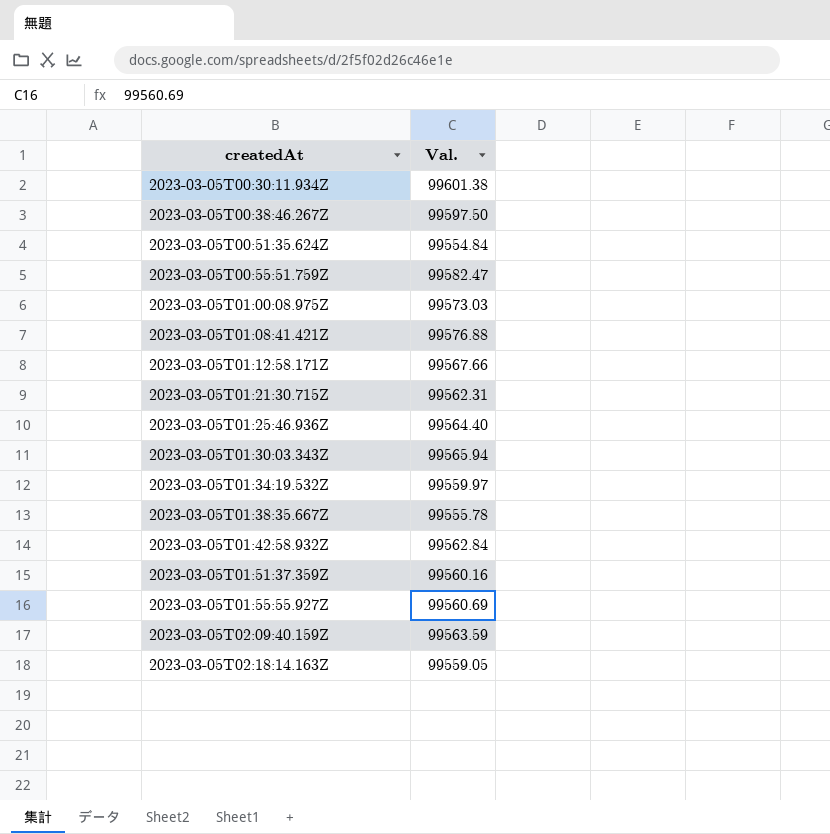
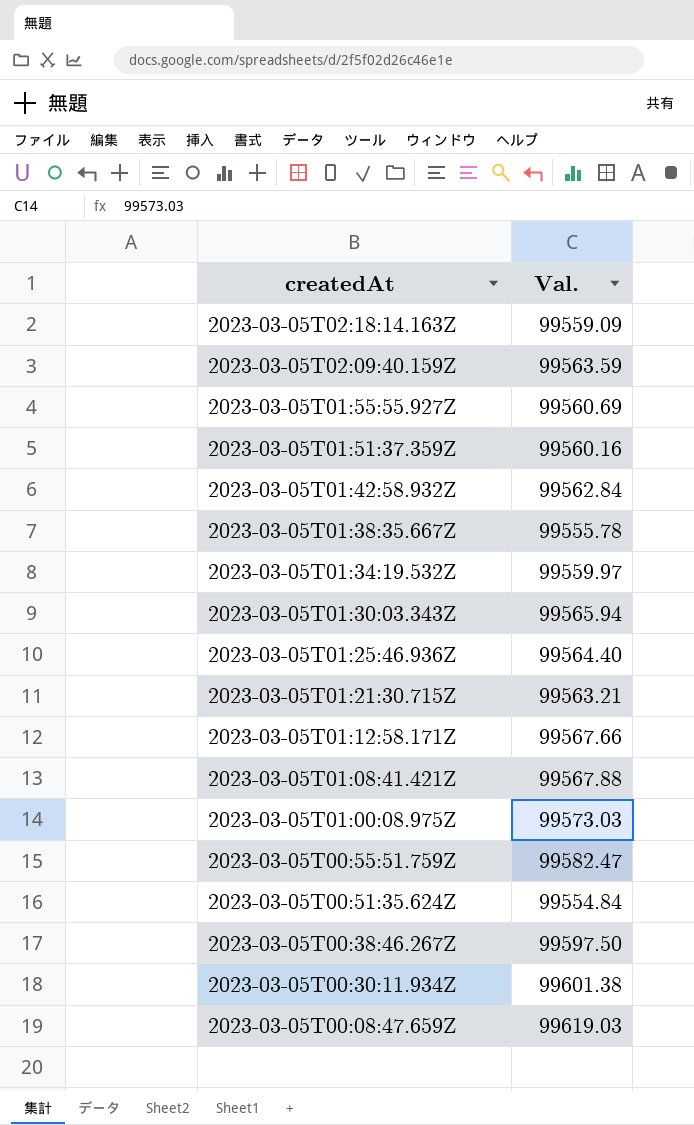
row order: createdAt ascending -> createdAt descending
2023-03-05T02:18:14.163Z | Val.: 99559.05 -> 99559.09
2023-03-05T01:21:30.715Z | Val.: 99562.31 -> 99563.21
2023-03-05T01:08:41.421Z | Val.: 99576.88 -> 99567.88
row 2023-03-05T00:08:47.659Z: none -> 99619.03

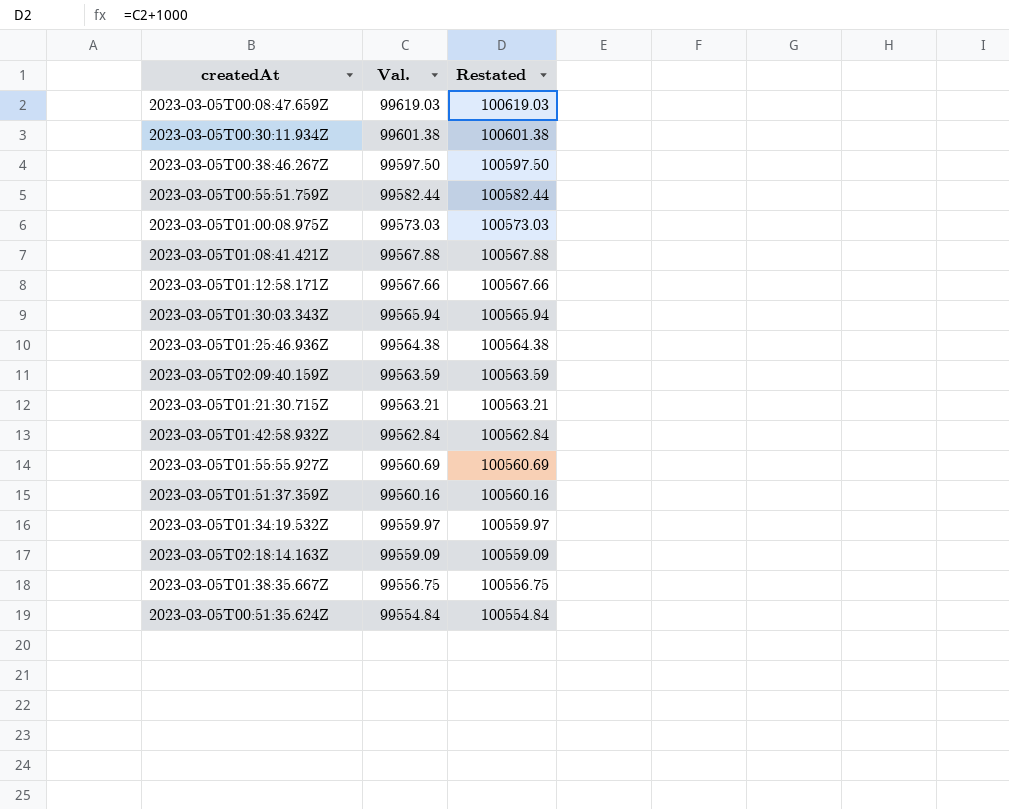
row order: createdAt descending -> Val. descending
column Restated | formula: none -> [Val.] + 1000
2023-03-05T00:55:51.759Z | Val.: 99582.47 -> 99582.44
2023-03-05T01:25:46.936Z | Val.: 99564.40 -> 99564.38
2023-03-05T01:38:35.667Z | Val.: 99555.78 -> 99556.75

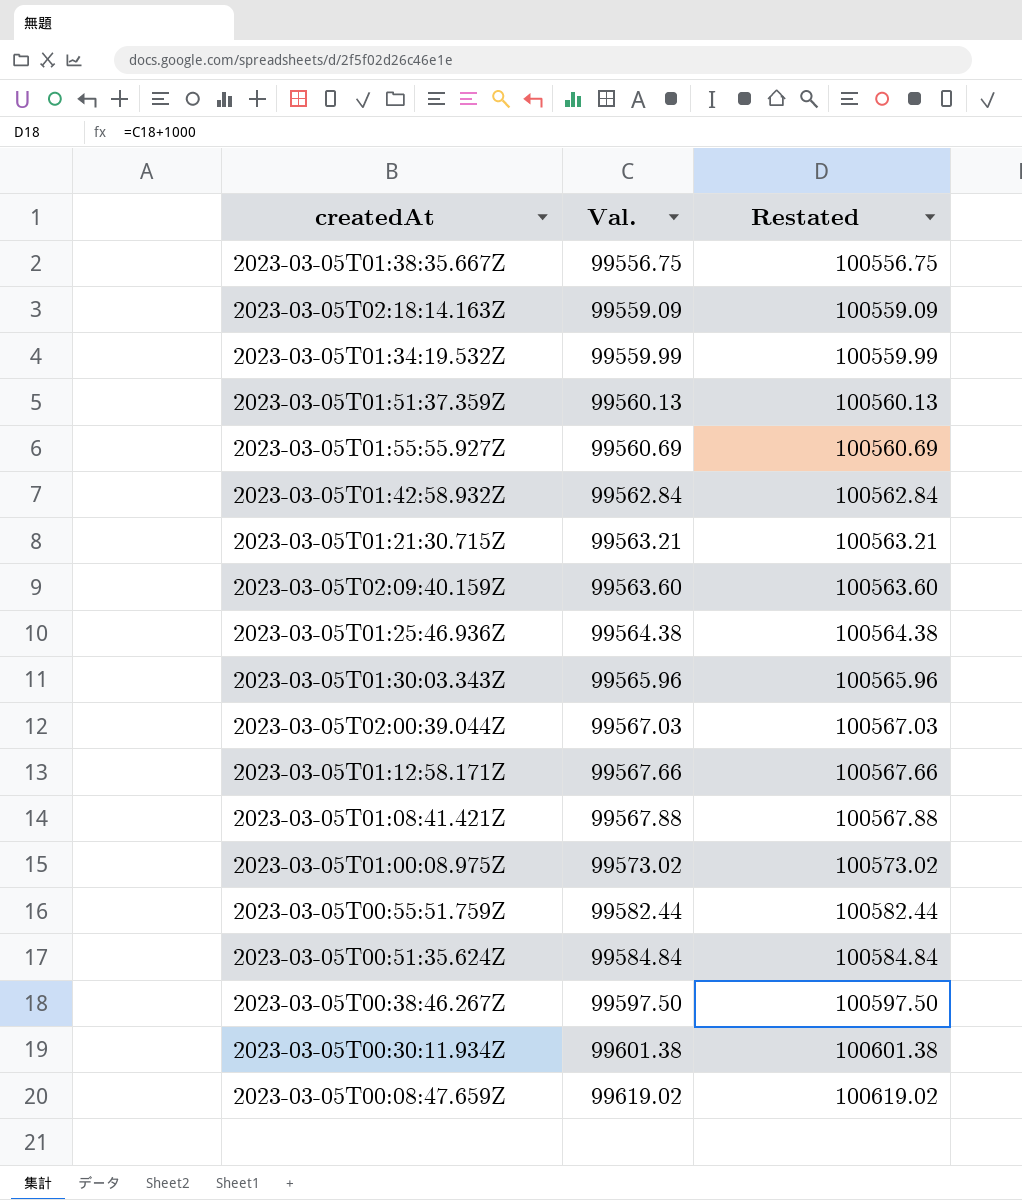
row order: Val. descending -> Val. ascending
2023-03-05T01:34:19.532Z | Val.: 99559.97 -> 99559.99
2023-03-05T01:34:19.532Z | Restated: 100559.97 -> 100559.99
2023-03-05T01:51:37.359Z | Val.: 99560.16 -> 99560.13
2023-03-05T01:51:37.359Z | Restated: 100560.16 -> 100560.13
2023-03-05T02:09:40.159Z | Val.: 99563.59 -> 99563.60
2023-03-05T02:09:40.159Z | Restated: 100563.59 -> 100563.60
2023-03-05T01:30:03.343Z | Val.: 99565.94 -> 99565.96
2023-03-05T01:30:03.343Z | Restated: 100565.94 -> 100565.96
row 2023-03-05T02:00:39.044Z: none -> 99567.03 | 100567.03
2023-03-05T01:00:08.975Z | Val.: 99573.03 -> 99573.02
2023-03-05T01:00:08.975Z | Restated: 100573.03 -> 100573.02
2023-03-05T00:51:35.624Z | Val.: 99554.84 -> 99584.84
2023-03-05T00:51:35.624Z | Restated: 100554.84 -> 100584.84
2023-03-05T00:08:47.659Z | Val.: 99619.03 -> 99619.02
2023-03-05T00:08:47.659Z | Restated: 100619.03 -> 100619.02

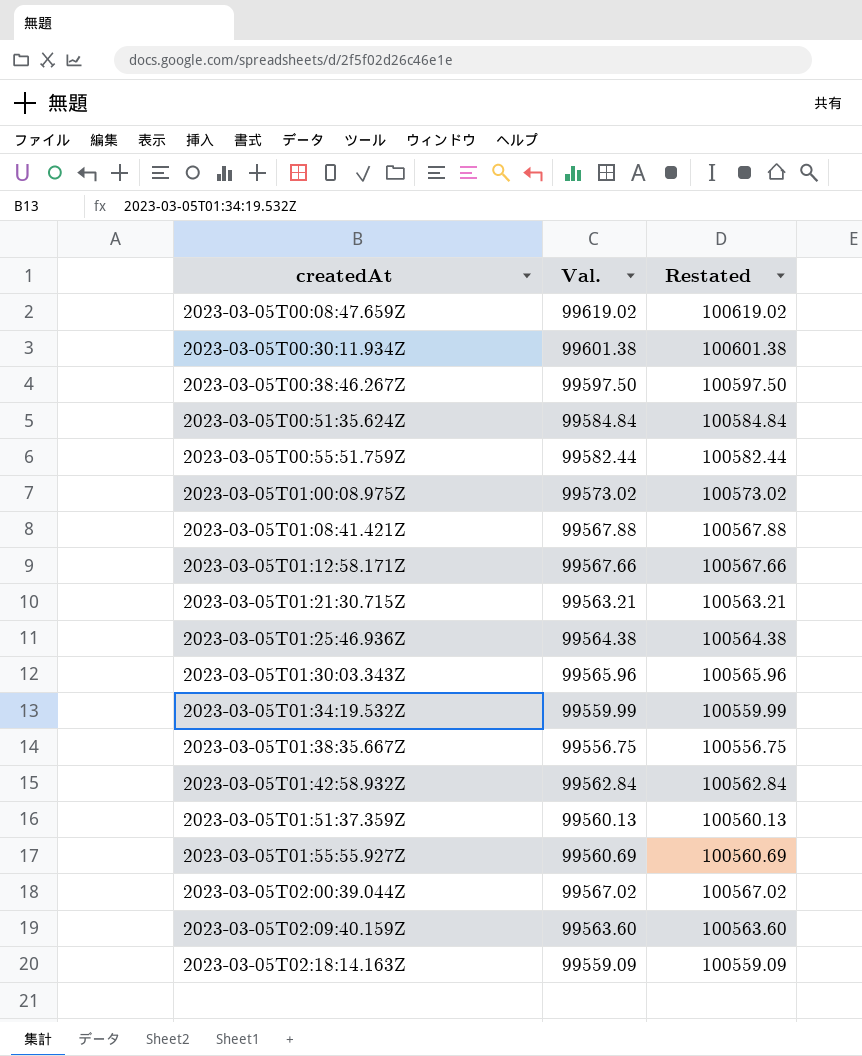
row order: Val. ascending -> createdAt ascending
2023-03-05T02:00:39.044Z | Val.: 99567.03 -> 99567.02
2023-03-05T02:00:39.044Z | Restated: 100567.03 -> 100567.02

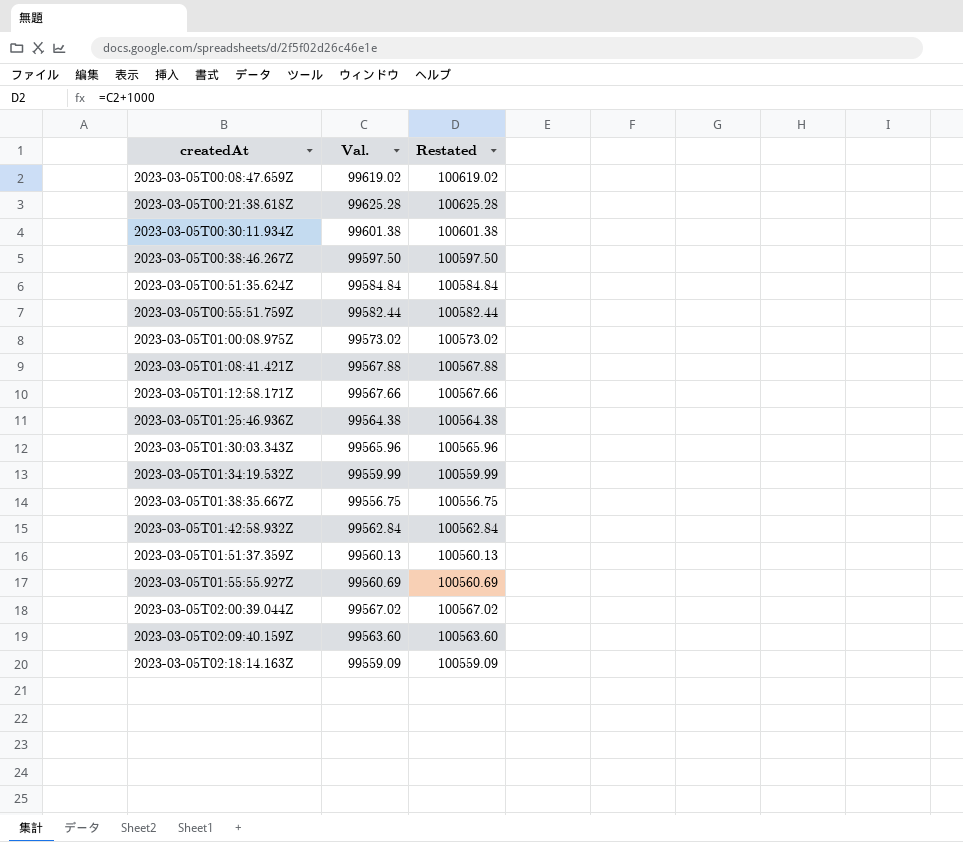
row 2023-03-05T01:21:30.715Z: 99563.21 | 100563.21 -> none
row 2023-03-05T00:21:38.618Z: none -> 99625.28 | 100625.28

